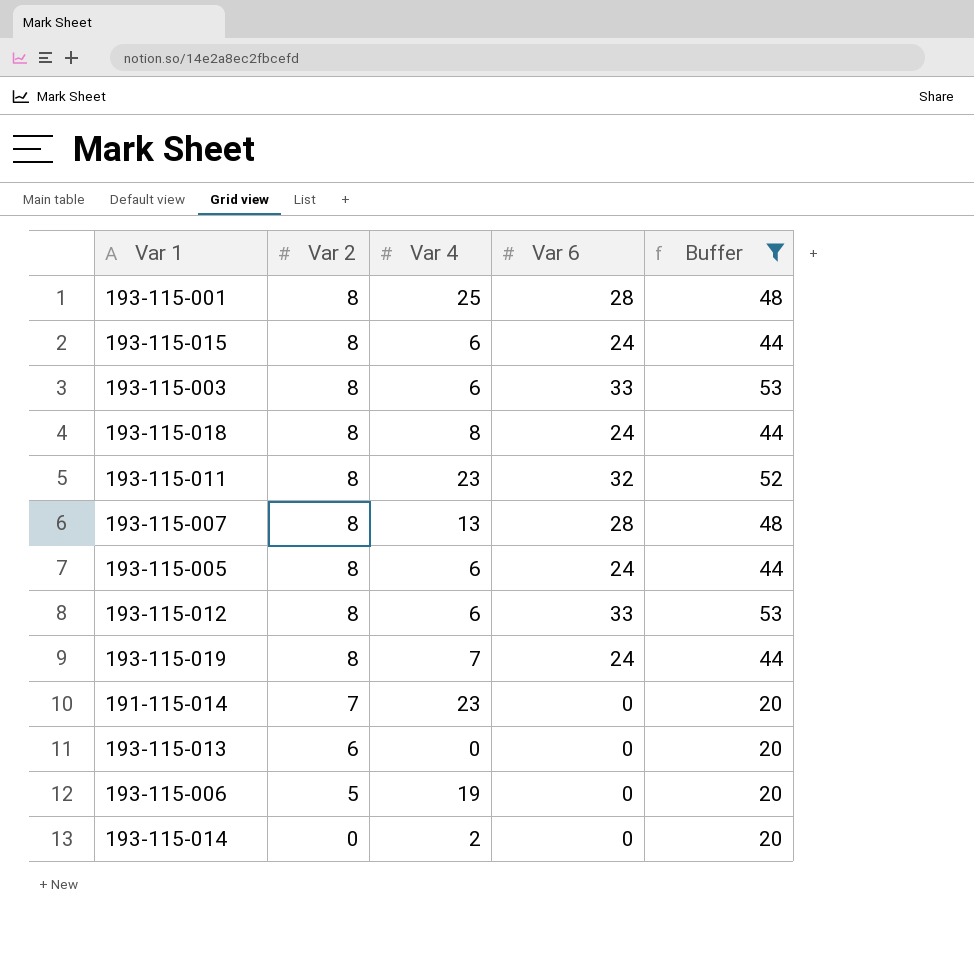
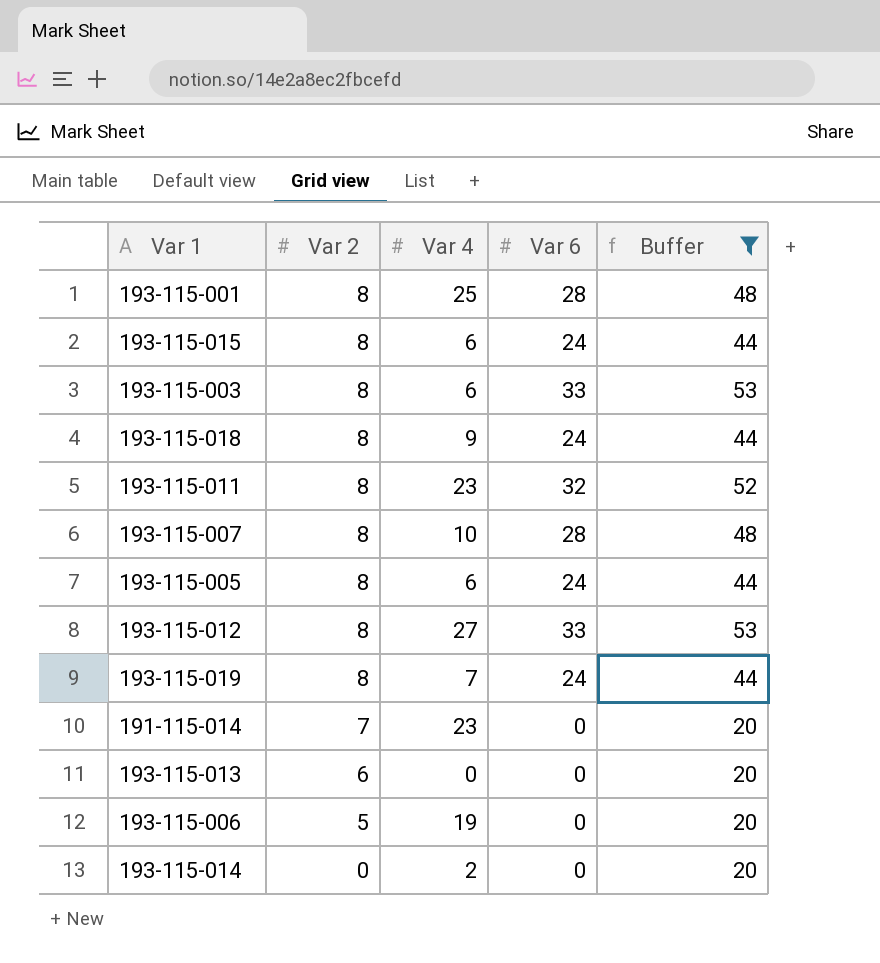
193-115-018 | Var 4: 8 -> 9
193-115-007 | Var 4: 13 -> 10
193-115-012 | Var 4: 6 -> 27

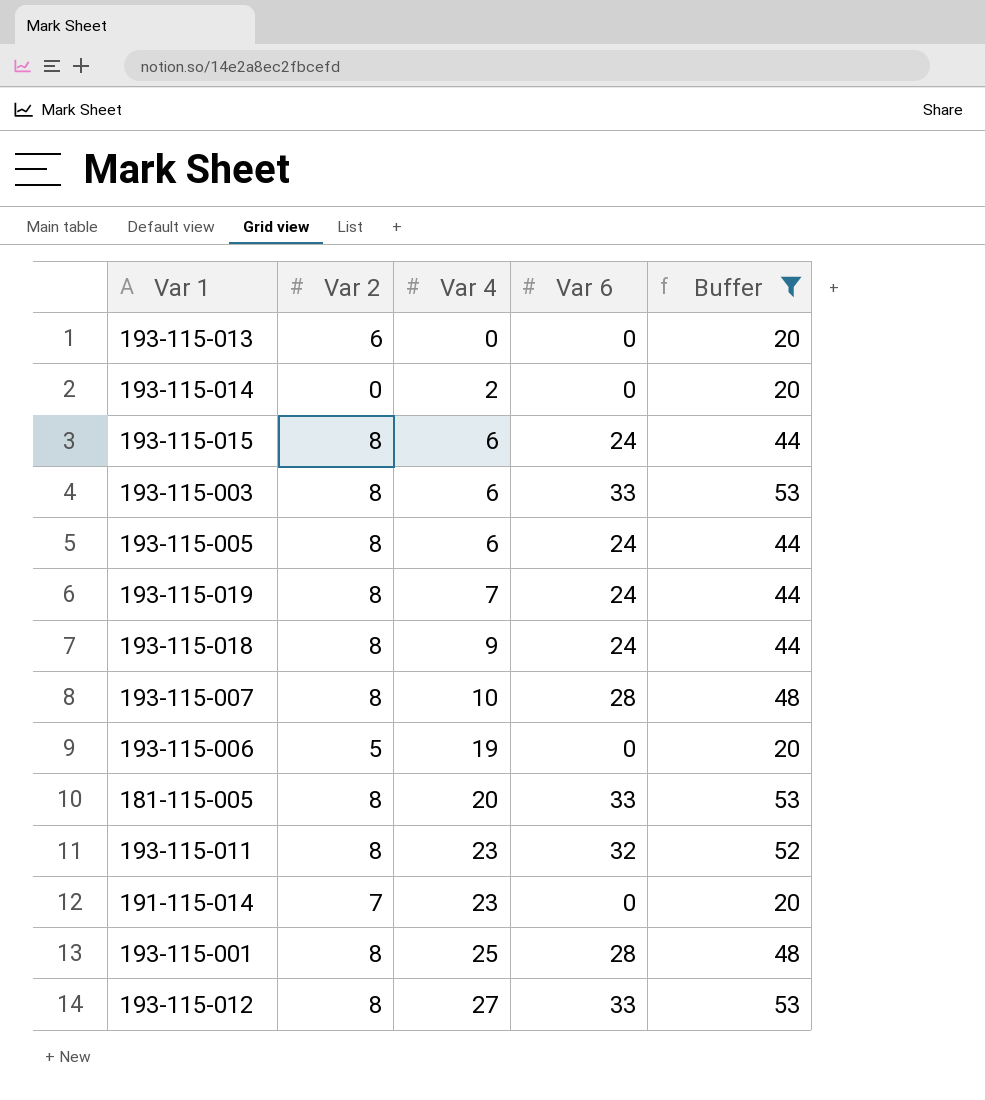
row order: Var 2 descending -> Var 4 ascending
row 181-115-005: none -> 8 | 20 | 33 | 53

